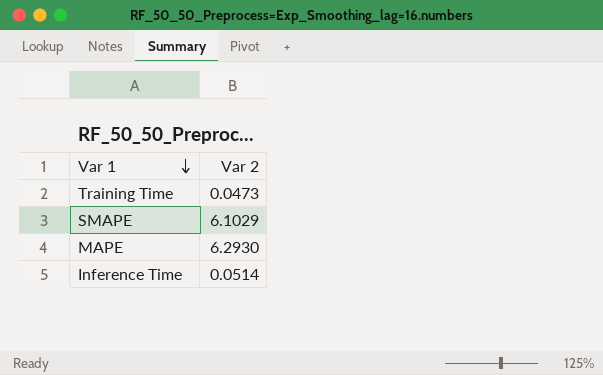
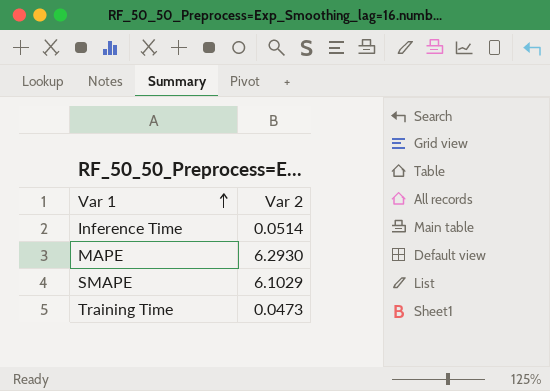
row order: Var 1 descending -> Var 1 ascending

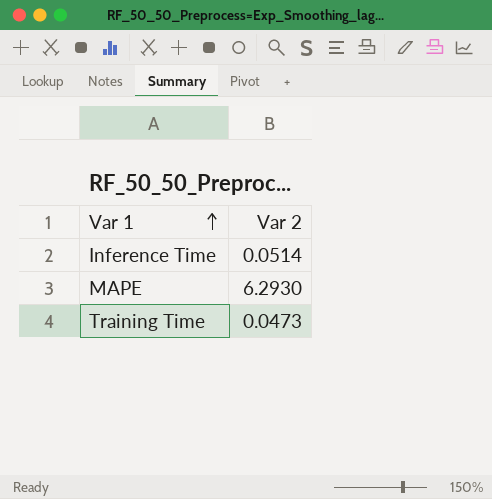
row SMAPE: 6.1029 -> none

